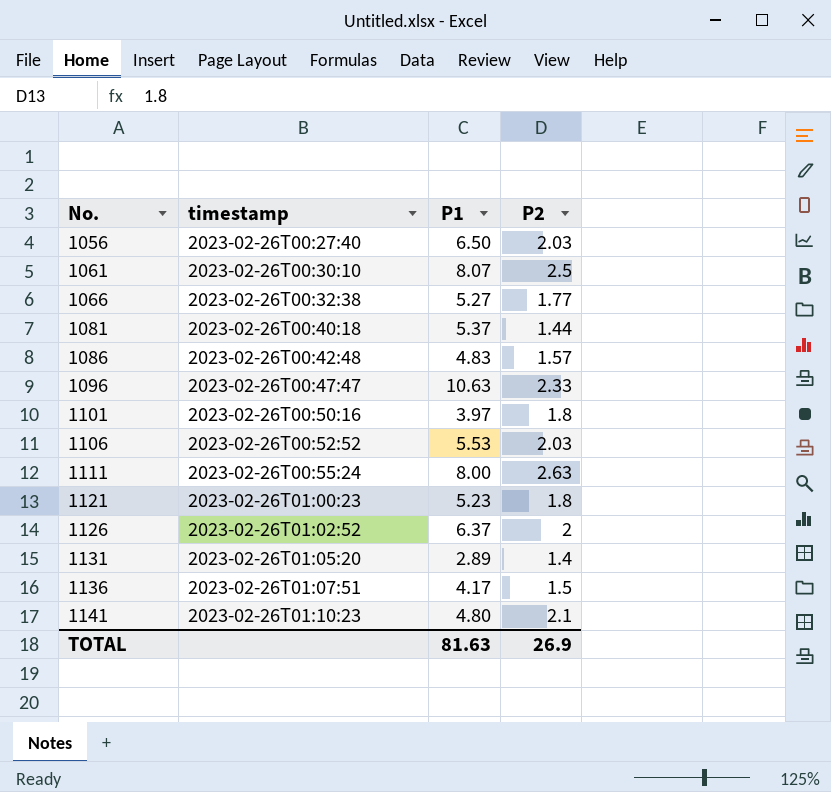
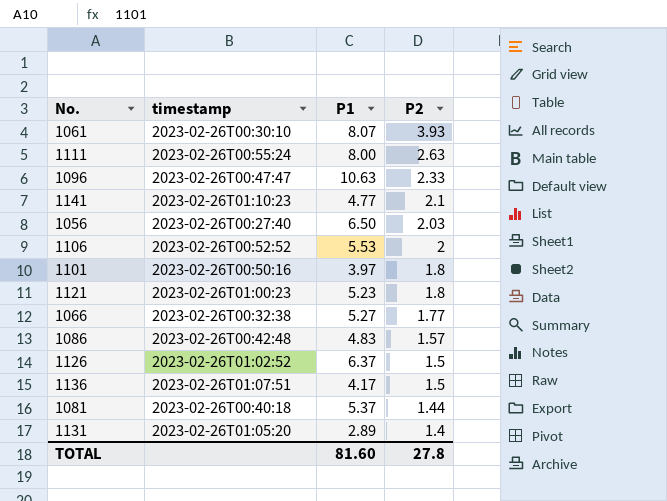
row order: No. ascending -> P2 descending
1061 | P2: 2.5 -> 3.93
1141 | P1: 4.80 -> 4.77
1106 | P2: 2.03 -> 2
1126 | P2: 2 -> 1.5
TOTAL | P1: 81.63 -> 81.60
TOTAL | P2: 26.9 -> 27.8

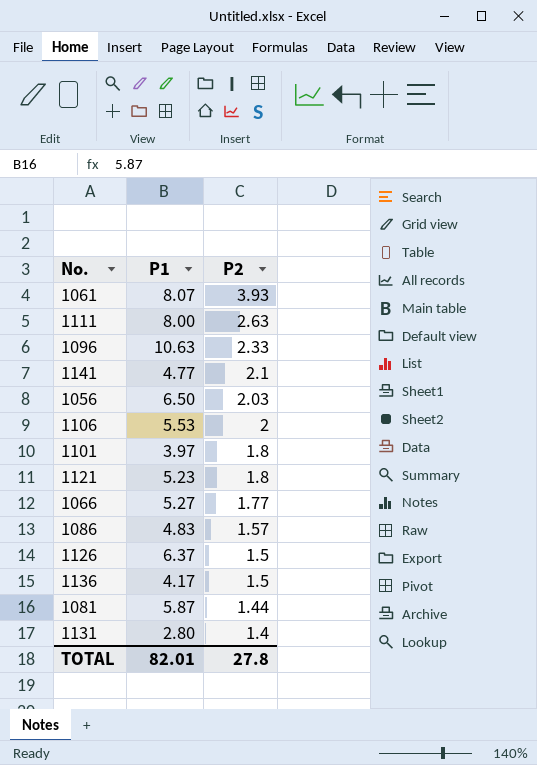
column timestamp | position: 2 -> none
1081 | P1: 5.37 -> 5.87
1131 | P1: 2.89 -> 2.80
TOTAL | P1: 81.60 -> 82.01

